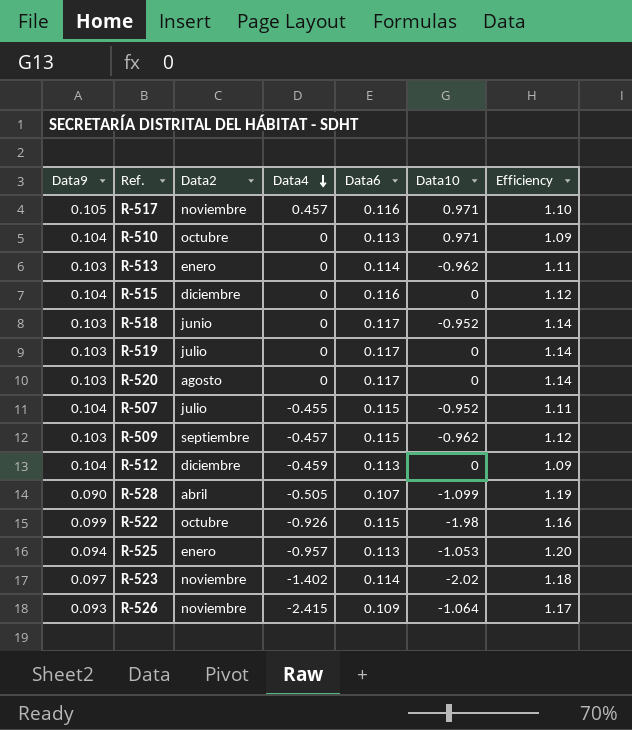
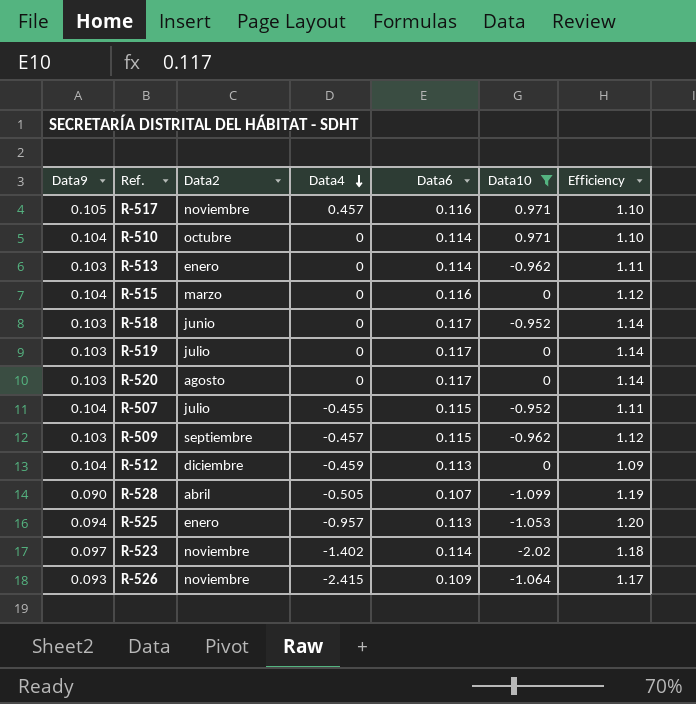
filter: none -> Data10 != -1.98
R-510 | Data6: 0.113 -> 0.114
R-510 | Efficiency: 1.09 -> 1.10
R-515 | Data2: diciembre -> marzo

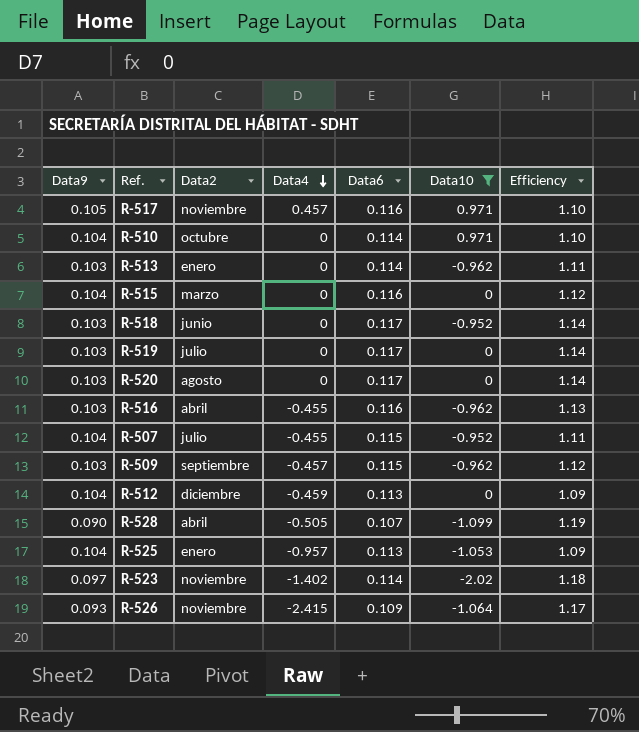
row R-516: none -> 0.103 | abril | -0.455 | 0.116 | -0.962 | 1.13
R-525 | Data9: 0.094 -> 0.104
R-525 | Efficiency: 1.20 -> 1.09

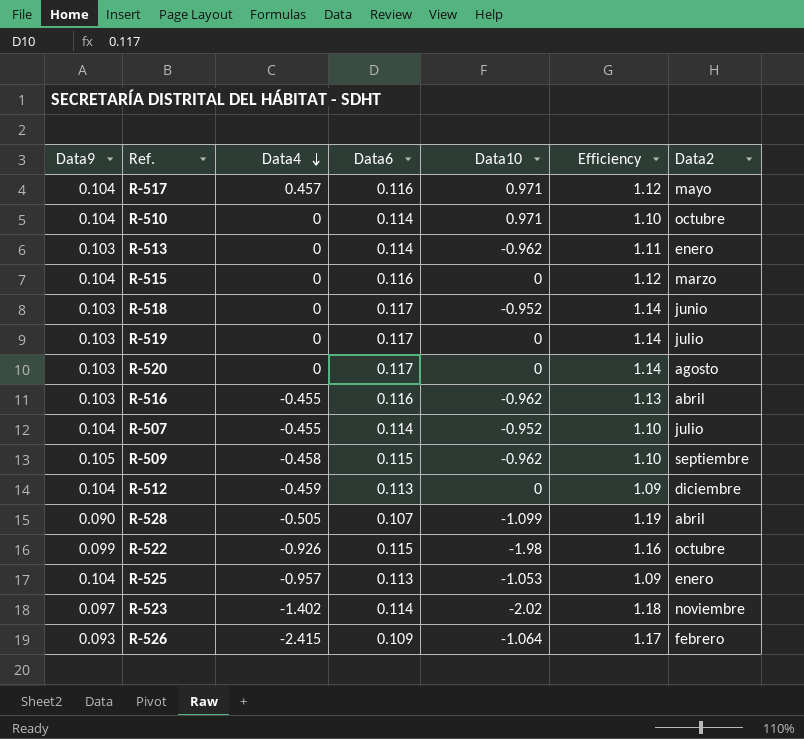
filter: Data10 != -1.98 -> none
column Data2 | position: 3 -> 7
R-517 | Data9: 0.105 -> 0.104
R-517 | Efficiency: 1.10 -> 1.12
R-517 | Data2: noviembre -> mayo
R-507 | Data6: 0.115 -> 0.114
R-507 | Efficiency: 1.11 -> 1.10
R-509 | Data9: 0.103 -> 0.105
R-509 | Data4: -0.457 -> -0.458
R-509 | Efficiency: 1.12 -> 1.10
R-526 | Data2: noviembre -> febrero

